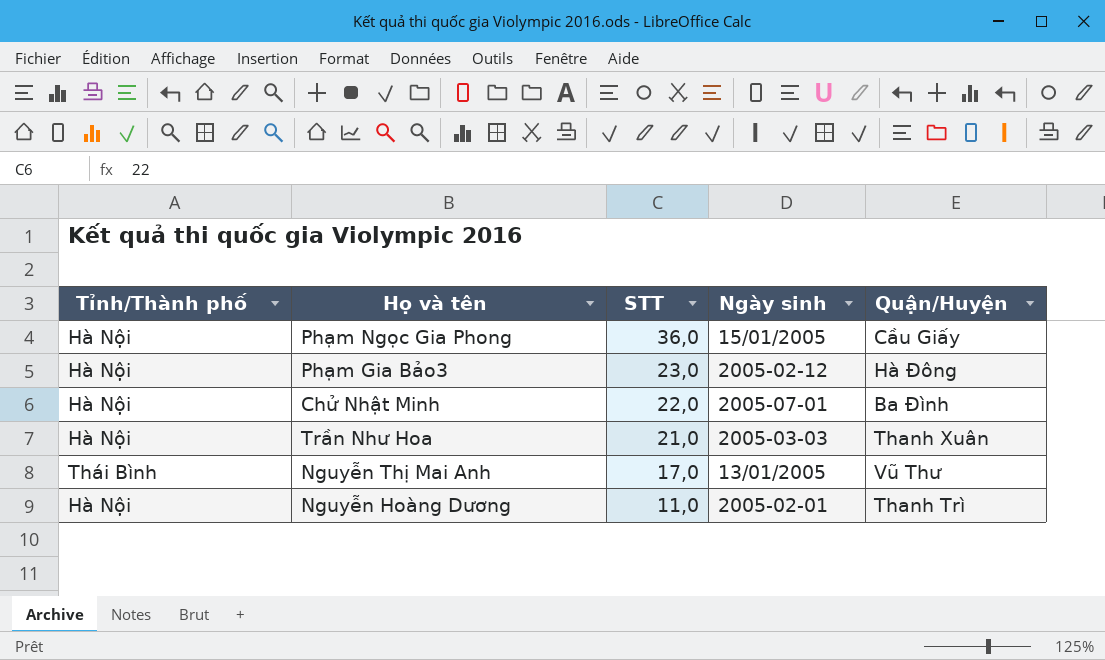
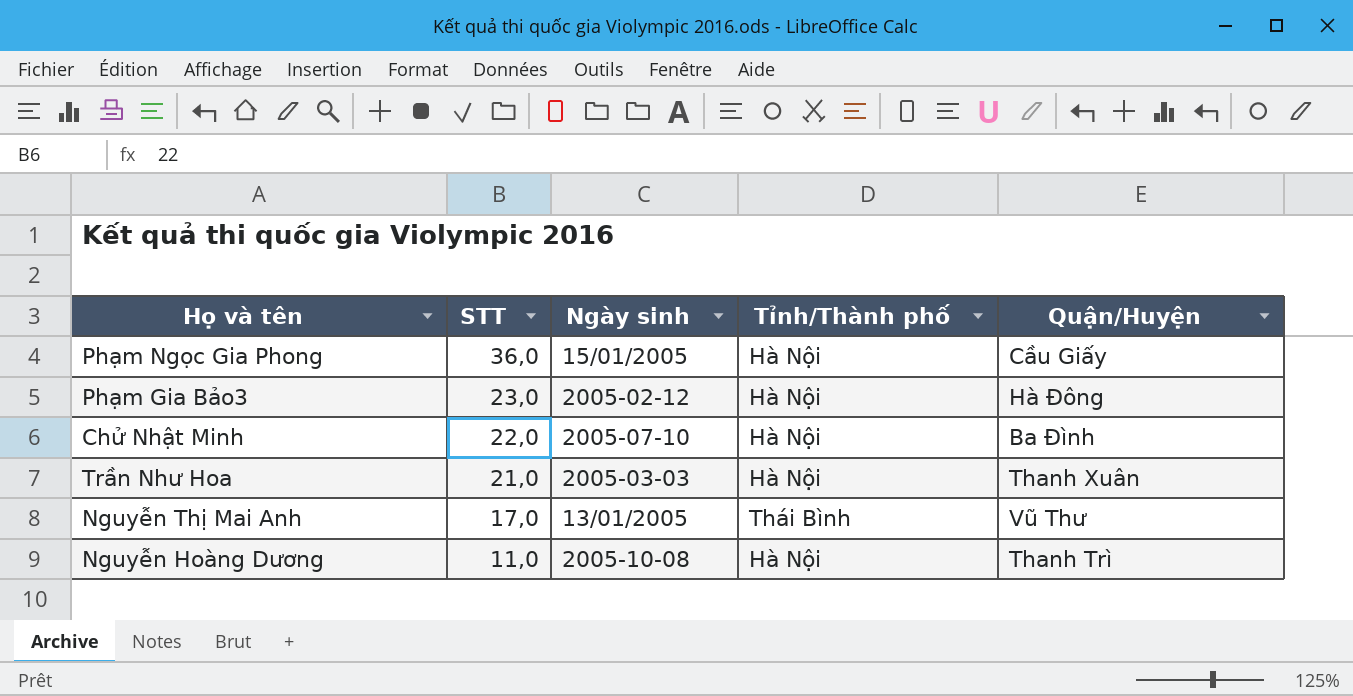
column Tỉnh/Thành phố | position: 1 -> 4
Chử Nhật Minh | Ngày sinh: 2005-07-01 -> 2005-07-10
Nguyễn Hoàng Dương | Ngày sinh: 2005-02-01 -> 2005-10-08

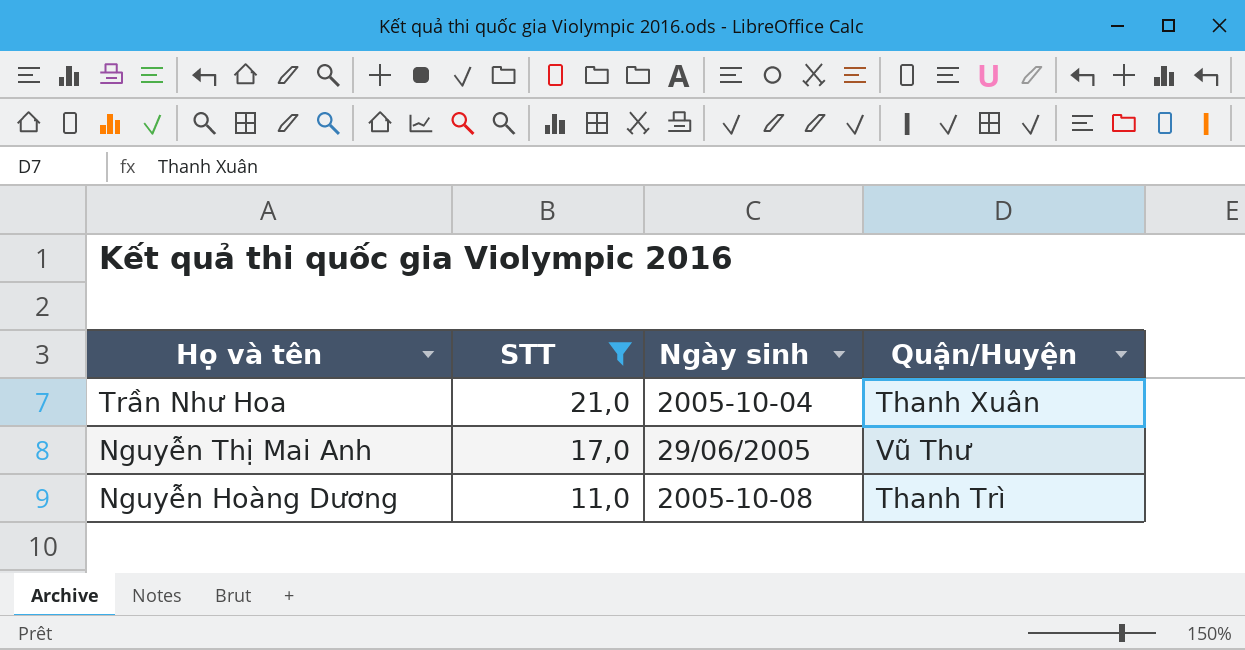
filter: none -> STT <= 21,0
column Tỉnh/Thành phố | position: 4 -> none
Trần Như Hoa | Ngày sinh: 2005-03-03 -> 2005-10-04
Nguyễn Thị Mai Anh | Ngày sinh: 13/01/2005 -> 29/06/2005

